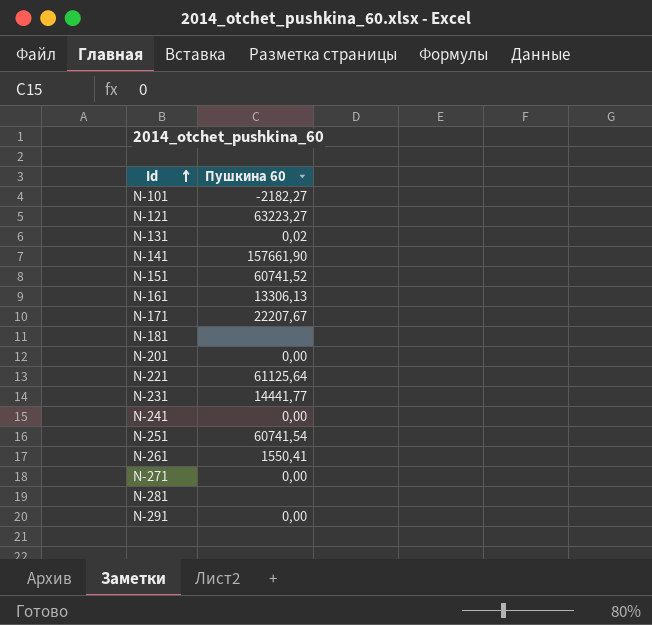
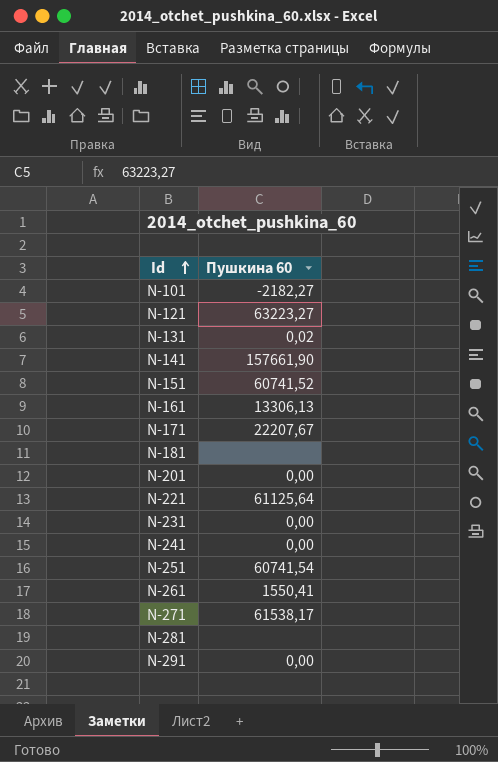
N-231 | Пушкина 60: 14441,77 -> 0,00
N-271 | Пушкина 60: 0,00 -> 61538,17

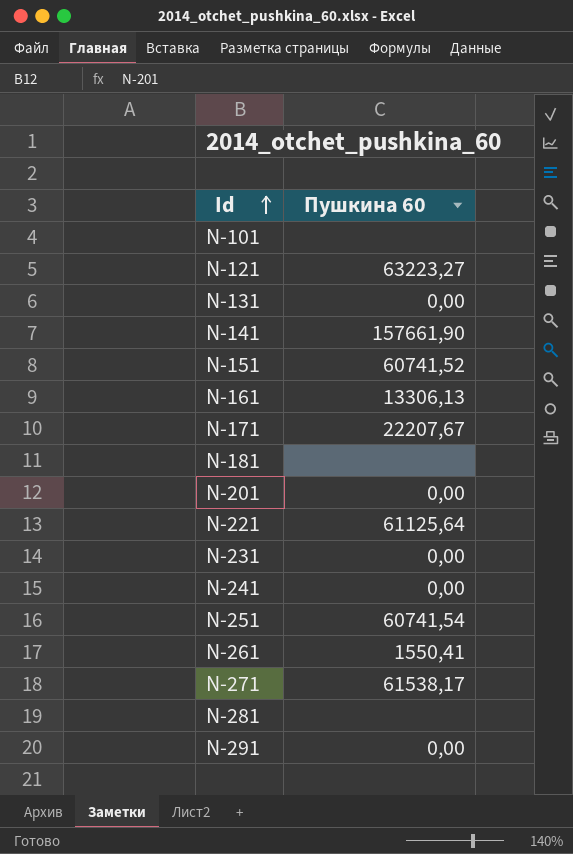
N-101 | Пушкина 60: -2182,27 -> none
N-131 | Пушкина 60: 0,02 -> 0,00

